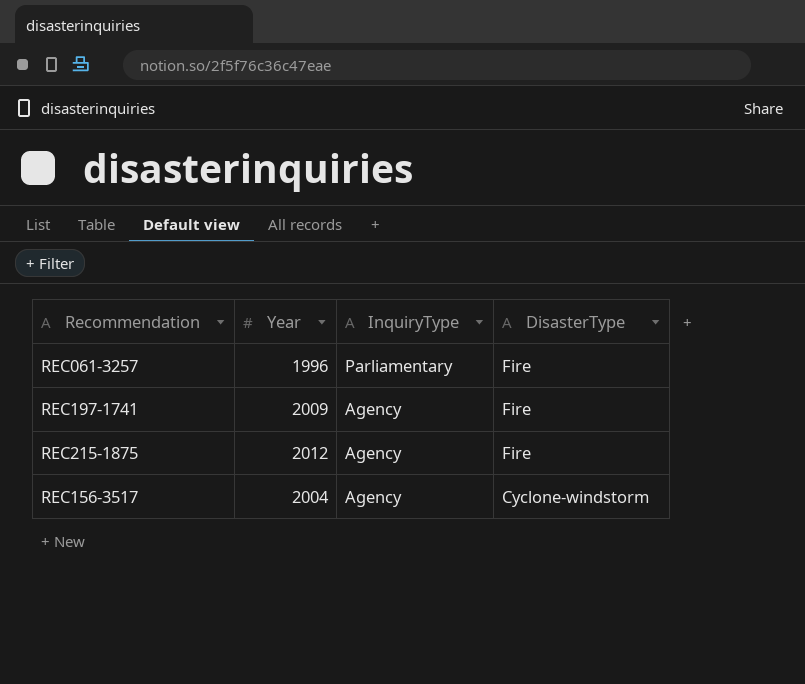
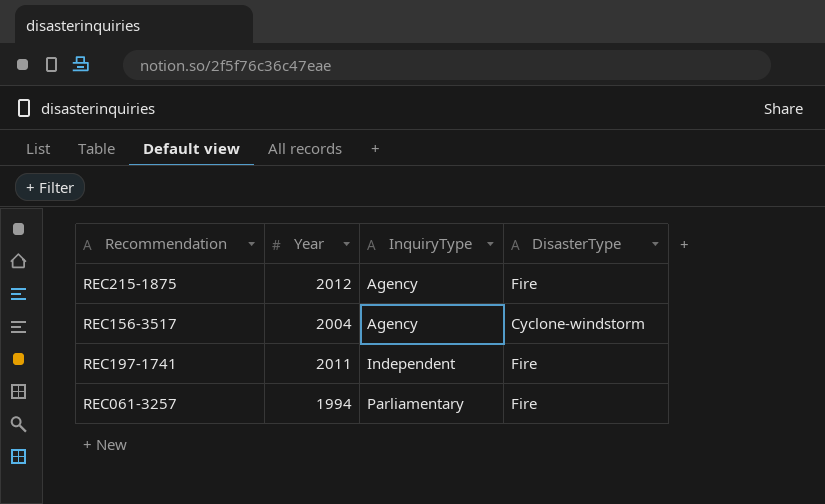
row order: InquiryType descending -> InquiryType ascending
REC197-1741 | Year: 2009 -> 2011
REC197-1741 | InquiryType: Agency -> Independent
REC061-3257 | Year: 1996 -> 1994

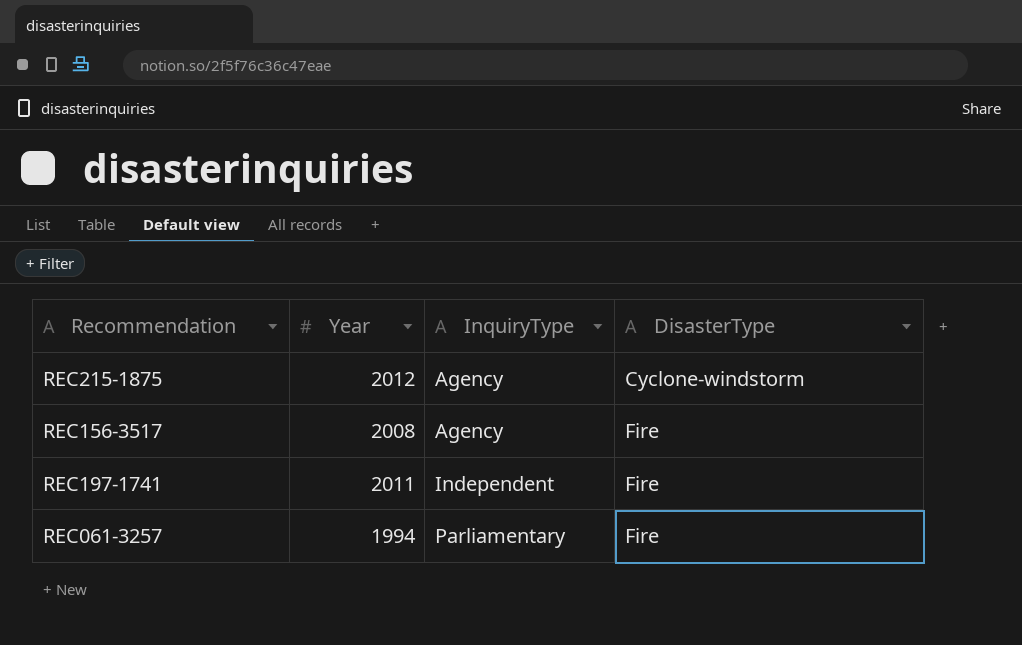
REC215-1875 | DisasterType: Fire -> Cyclone-windstorm
REC156-3517 | Year: 2004 -> 2008
REC156-3517 | DisasterType: Cyclone-windstorm -> Fire

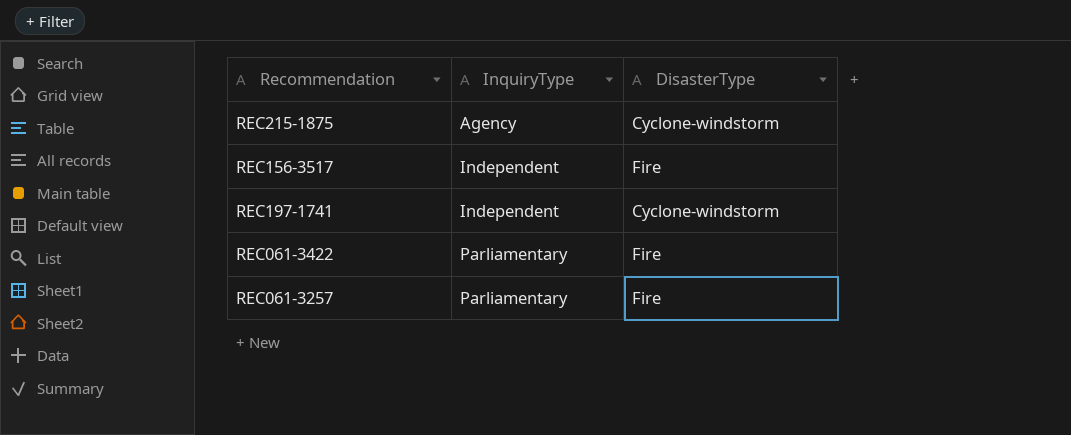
column Year | position: 2 -> none
REC156-3517 | InquiryType: Agency -> Independent
REC197-1741 | DisasterType: Fire -> Cyclone-windstorm
row REC061-3422: none -> Parliamentary | Fire

